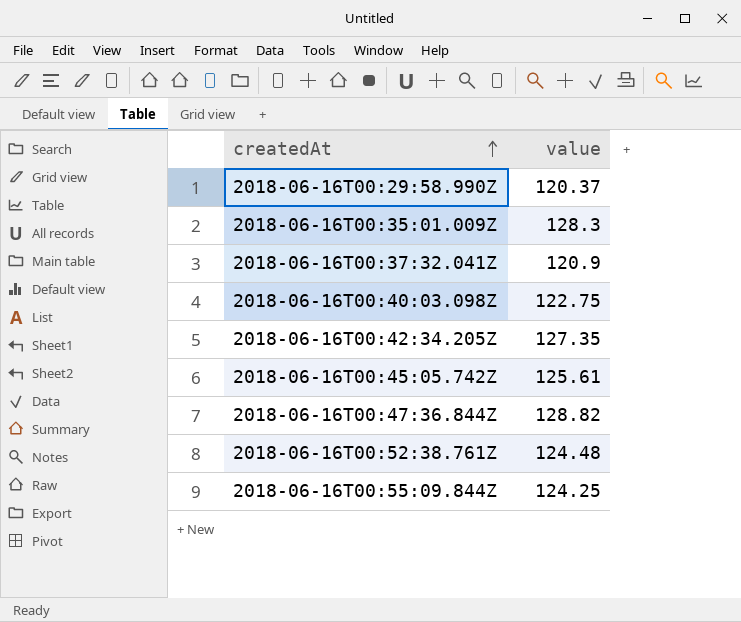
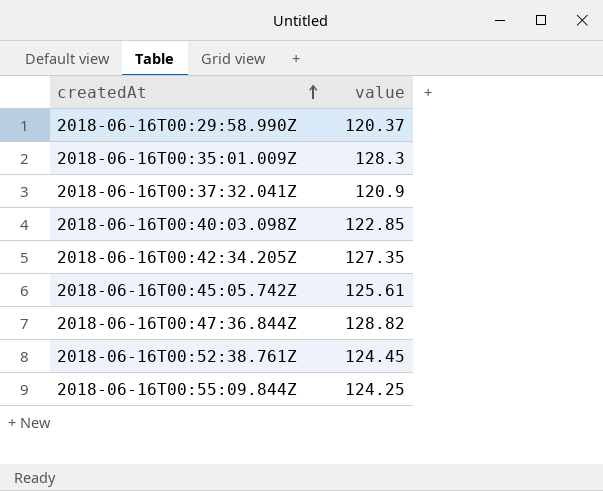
2018-06-16T00:40:03.098Z | value: 122.75 -> 122.85
2018-06-16T00:52:38.761Z | value: 124.48 -> 124.45

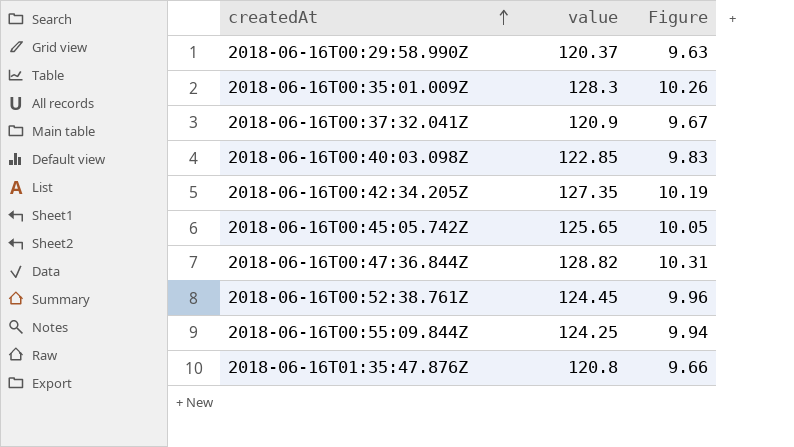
column Figure | formula: none -> [value] * 0.08
2018-06-16T00:45:05.742Z | value: 125.61 -> 125.65
row 2018-06-16T01:35:47.876Z: none -> 120.8 | 9.66

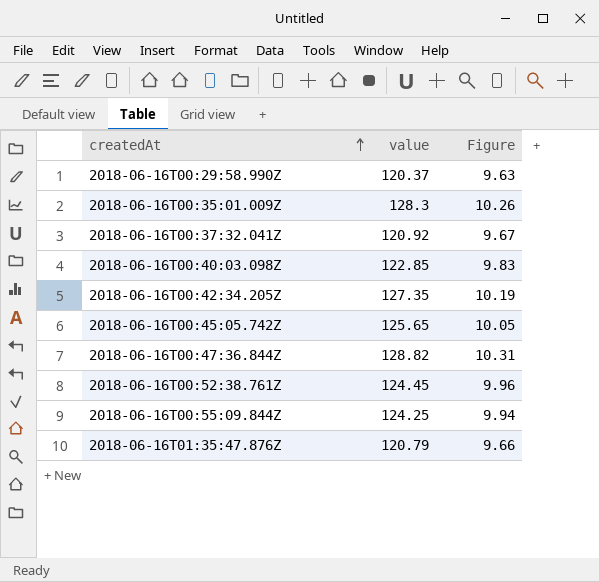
2018-06-16T00:37:32.041Z | value: 120.9 -> 120.92
2018-06-16T01:35:47.876Z | value: 120.8 -> 120.79

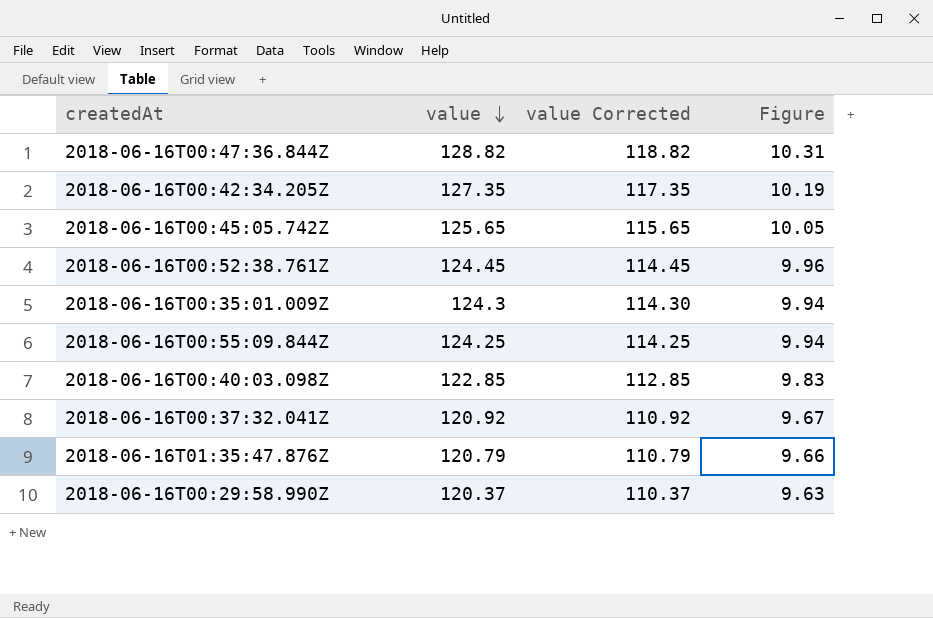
row order: createdAt ascending -> value descending
column value Corrected | formula: none -> [value] - 10
2018-06-16T00:35:01.009Z | value: 128.3 -> 124.3
2018-06-16T00:35:01.009Z | Figure: 10.26 -> 9.94

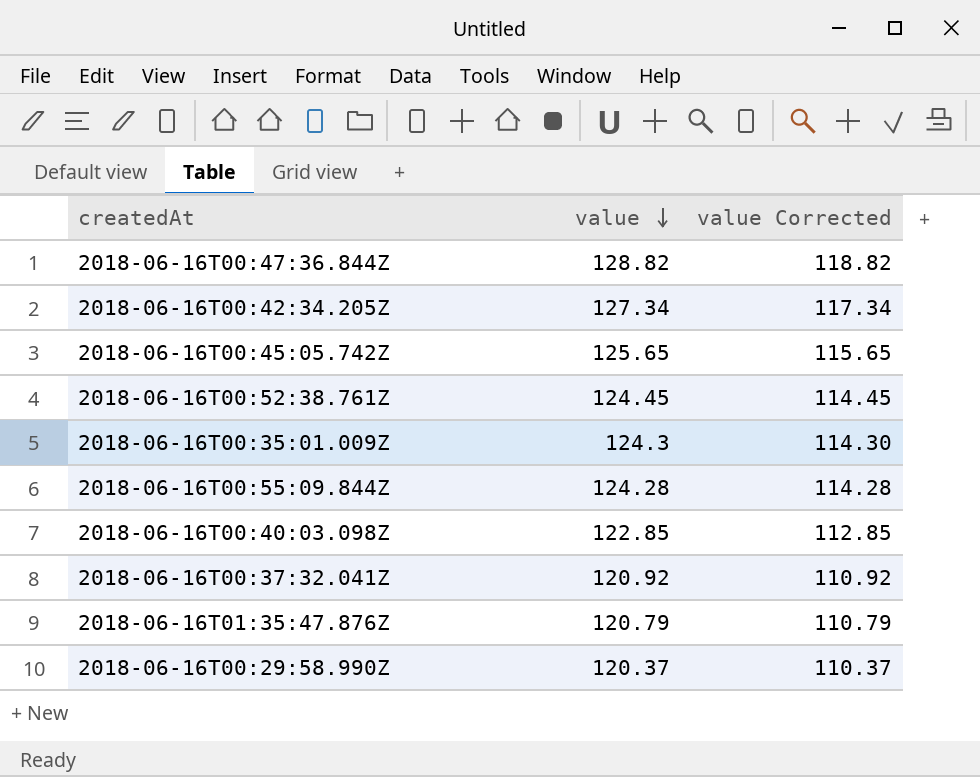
column Figure | formula: [value] * 0.08 -> none
2018-06-16T00:42:34.205Z | value: 127.35 -> 127.34
2018-06-16T00:42:34.205Z | value Corrected: 117.35 -> 117.34
2018-06-16T00:55:09.844Z | value: 124.25 -> 124.28
2018-06-16T00:55:09.844Z | value Corrected: 114.25 -> 114.28

